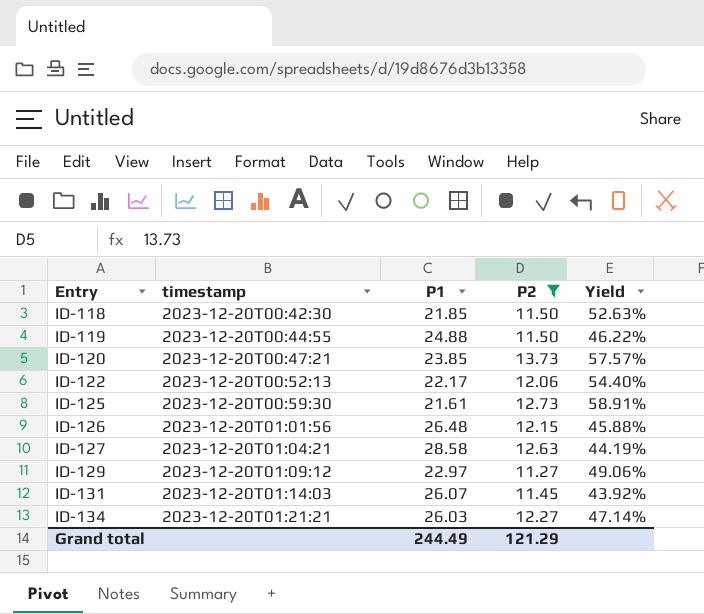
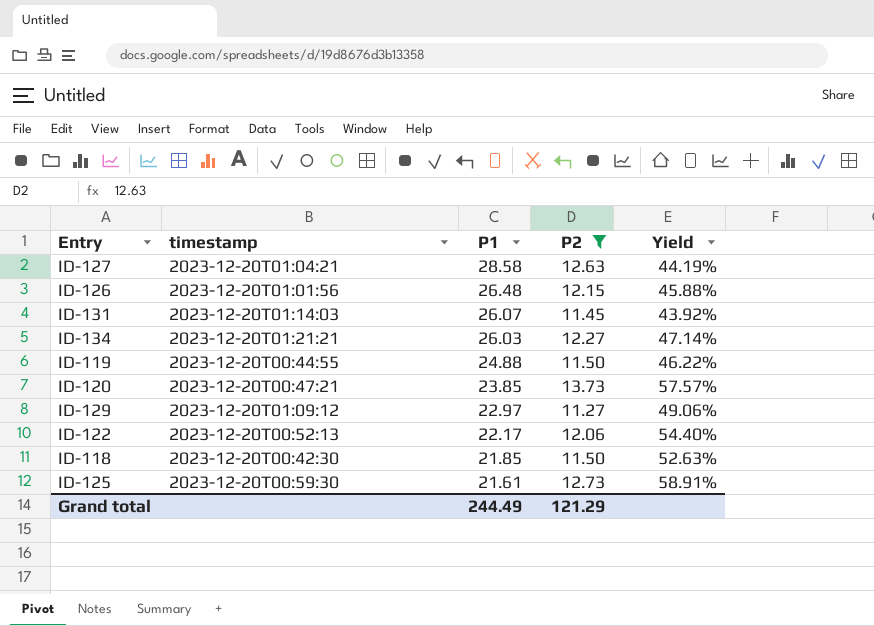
row order: Entry ascending -> P1 descending

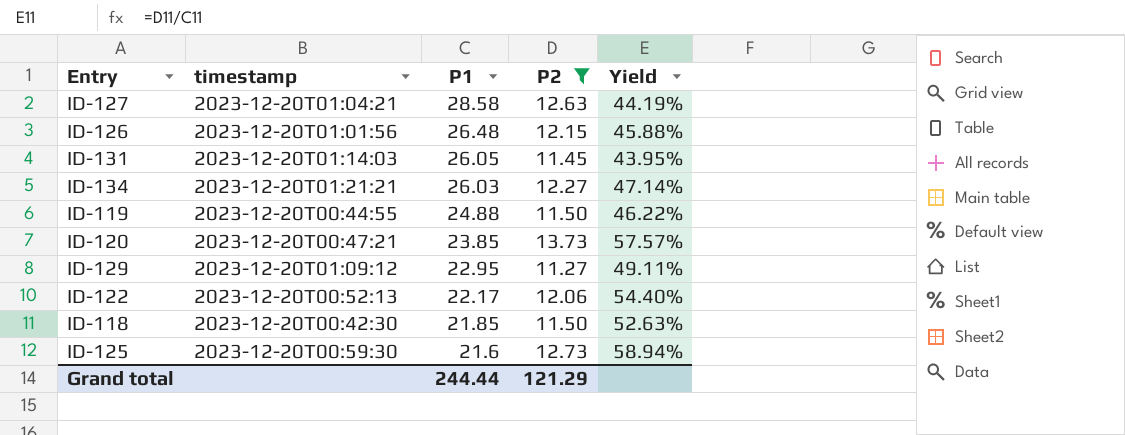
ID-131 | P1: 26.07 -> 26.05
ID-131 | Yield: 43.92% -> 43.95%
ID-129 | P1: 22.97 -> 22.95
ID-129 | Yield: 49.06% -> 49.11%
ID-125 | P1: 21.61 -> 21.6
ID-125 | Yield: 58.91% -> 58.94%
Grand total | P1: 244.49 -> 244.44

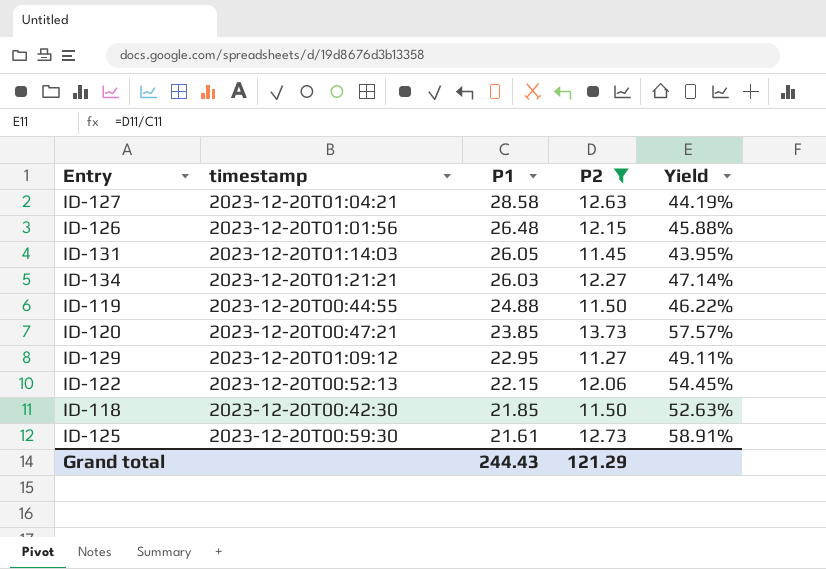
ID-122 | P1: 22.17 -> 22.15
ID-122 | Yield: 54.40% -> 54.45%
ID-125 | P1: 21.6 -> 21.61
ID-125 | Yield: 58.94% -> 58.91%
Grand total | P1: 244.44 -> 244.43

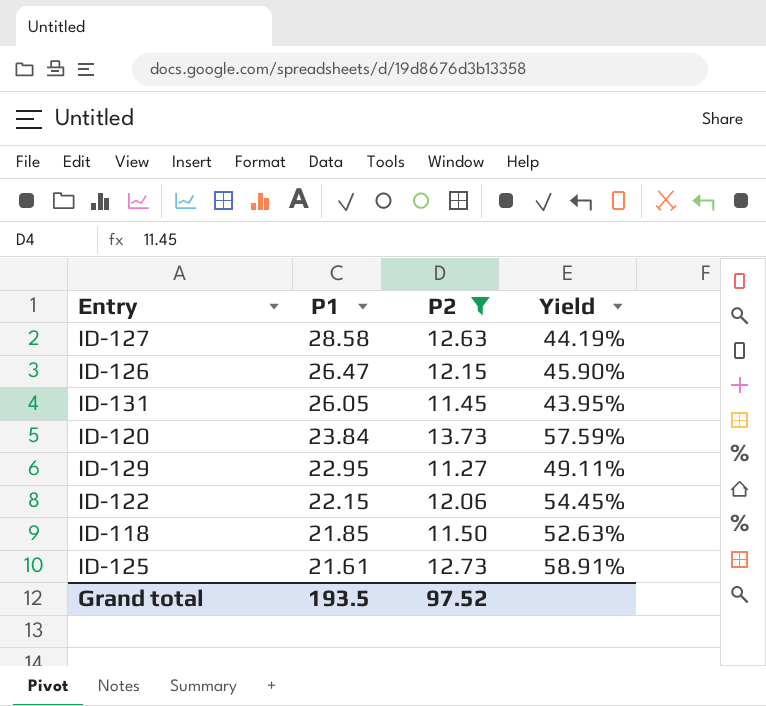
column timestamp | position: 2 -> none
row ID-134: 2023-12-20T01:21:21 | 26.03 | 12.27 | 47.14% -> none
row ID-119: 2023-12-20T00:44:55 | 24.88 | 11.50 | 46.22% -> none
ID-126 | P1: 26.48 -> 26.47
ID-126 | Yield: 45.88% -> 45.90%
ID-120 | P1: 23.85 -> 23.84
ID-120 | Yield: 57.57% -> 57.59%
Grand total | P1: 244.43 -> 193.5
Grand total | P2: 121.29 -> 97.52

